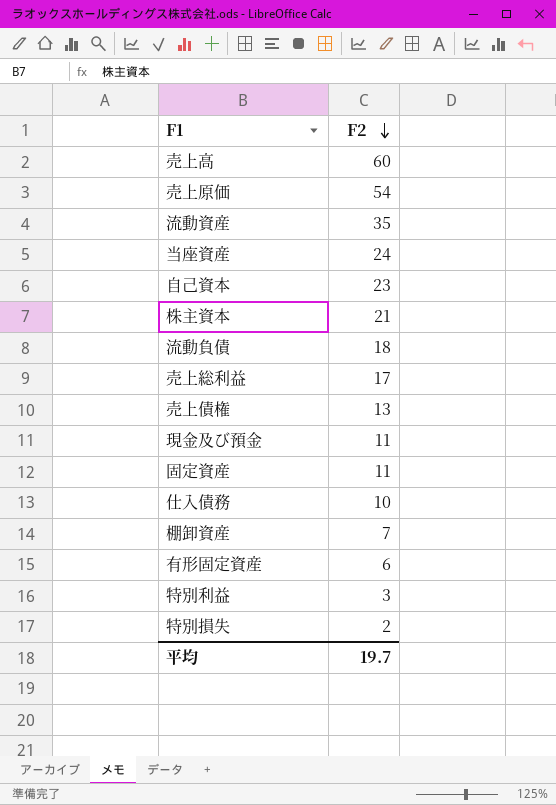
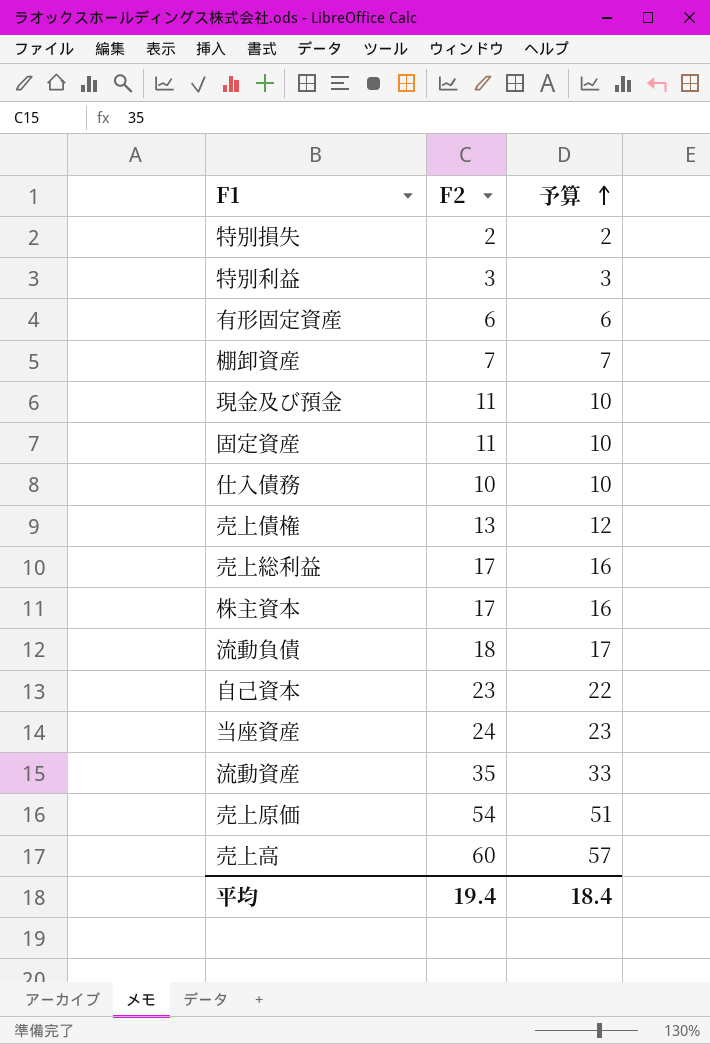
row order: F2 descending -> 予算 ascending
column 予算 | formula: none -> [F2] * 0.95
株主資本 | F2: 21 -> 17
平均 | F2: 19.7 -> 19.4

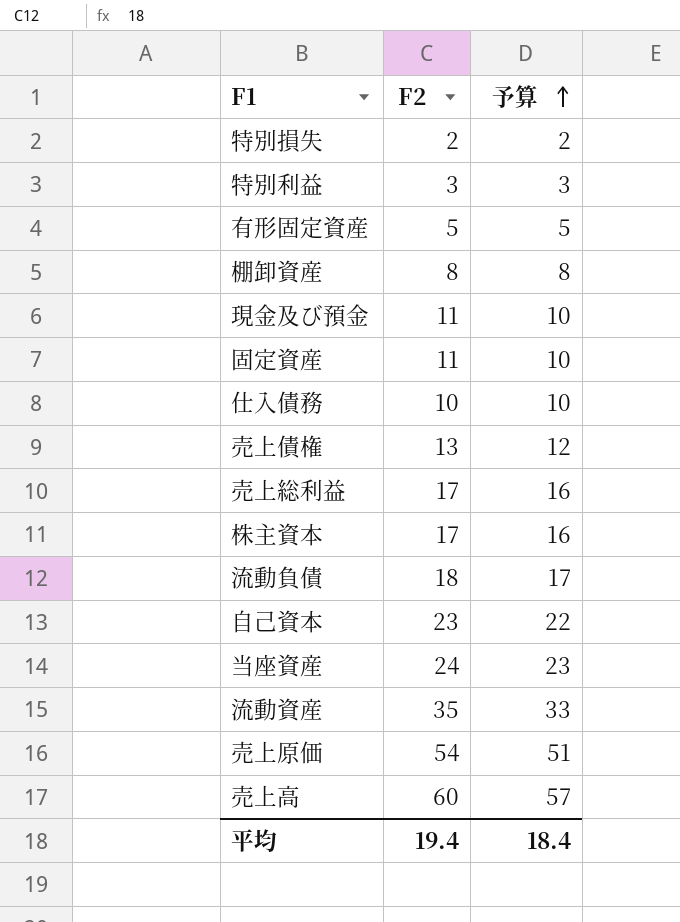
有形固定資産 | F2: 6 -> 5
有形固定資産 | 予算: 6 -> 5
棚卸資産 | F2: 7 -> 8
棚卸資産 | 予算: 7 -> 8

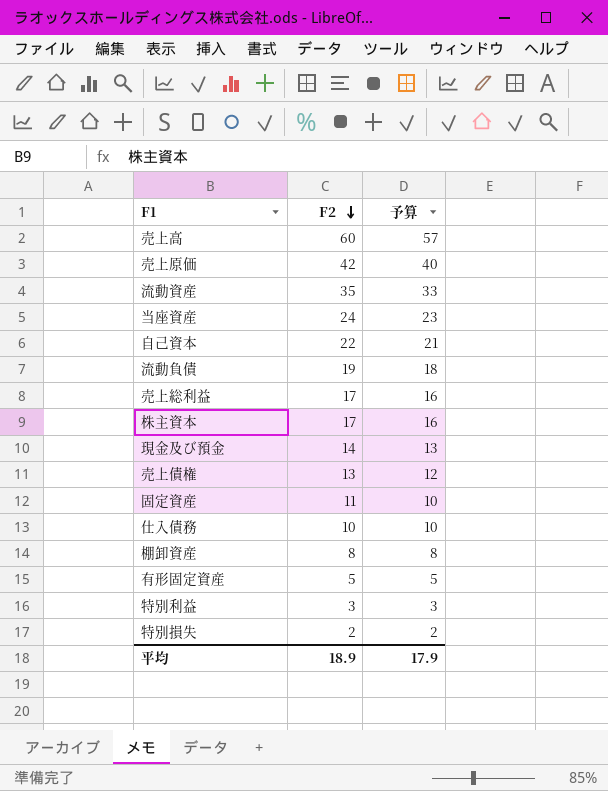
row order: 予算 ascending -> F2 descending
売上原価 | F2: 54 -> 42
売上原価 | 予算: 51 -> 40
自己資本 | F2: 23 -> 22
自己資本 | 予算: 22 -> 21
流動負債 | F2: 18 -> 19
流動負債 | 予算: 17 -> 18
現金及び預金 | F2: 11 -> 14
現金及び預金 | 予算: 10 -> 13
平均 | F2: 19.4 -> 18.9
平均 | 予算: 18.4 -> 17.9

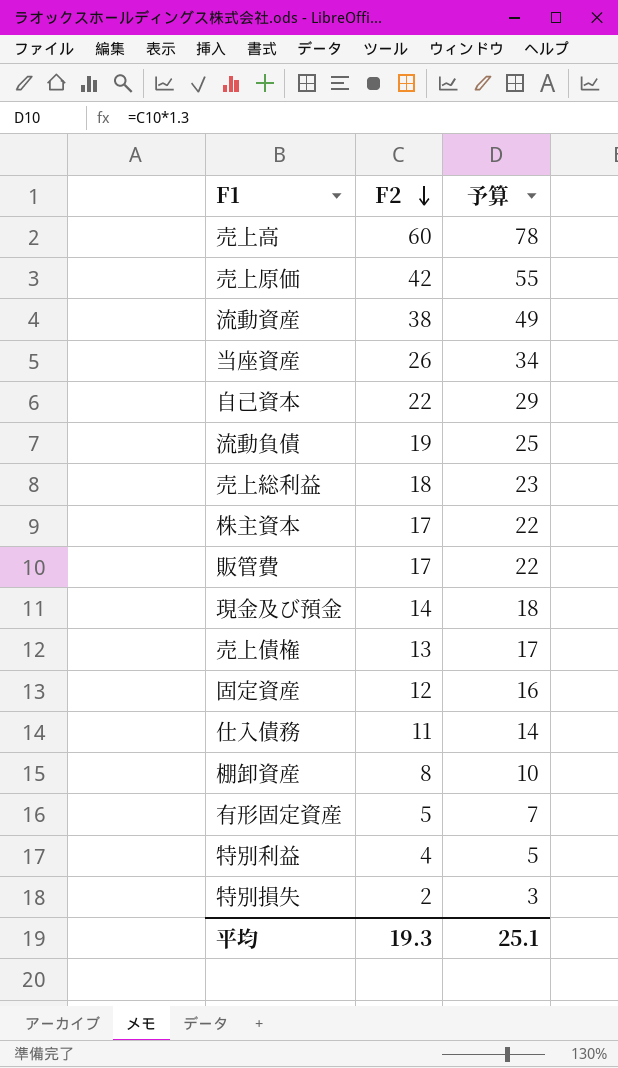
column 予算 | formula: [F2] * 0.95 -> [F2] * 1.3
流動資産 | F2: 35 -> 38
当座資産 | F2: 24 -> 26
売上総利益 | F2: 17 -> 18
row 販管費: none -> 17 | 22
固定資産 | F2: 11 -> 12
仕入債務 | F2: 10 -> 11
特別利益 | F2: 3 -> 4
平均 | F2: 18.9 -> 19.3
平均 | 予算: 17.9 -> 25.1

